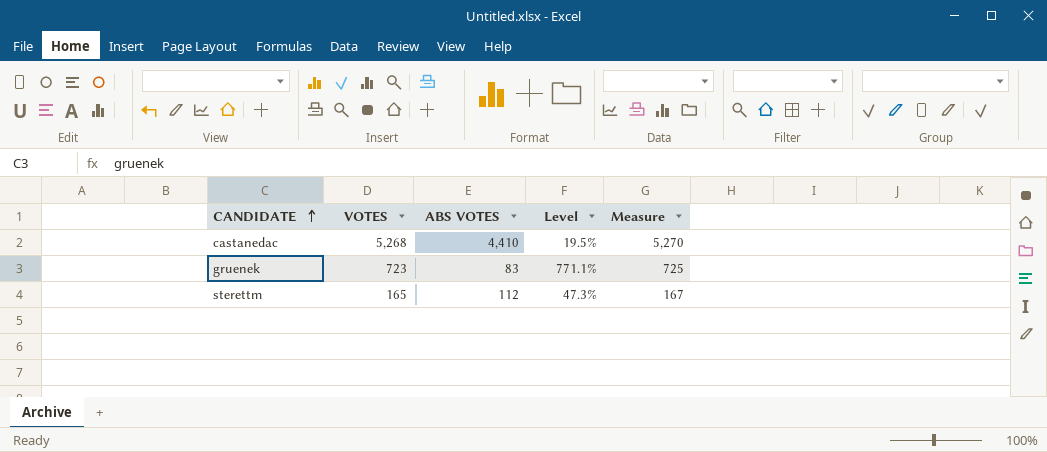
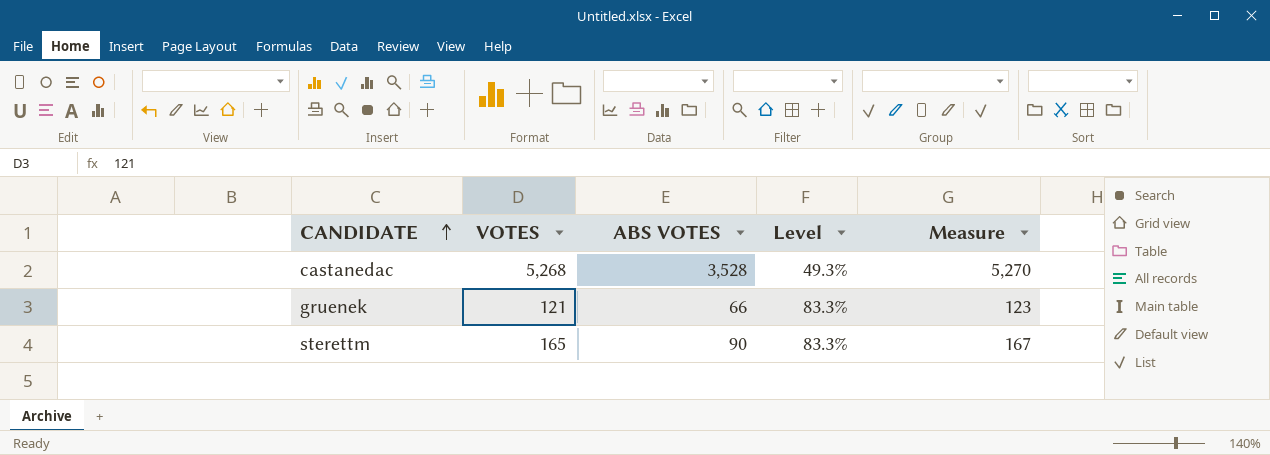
castanedac | ABS VOTES: 4,410 -> 3,528
castanedac | Level: 19.5% -> 49.3%
gruenek | VOTES: 723 -> 121
gruenek | ABS VOTES: 83 -> 66
gruenek | Level: 771.1% -> 83.3%
gruenek | Measure: 725 -> 123
sterettm | ABS VOTES: 112 -> 90
sterettm | Level: 47.3% -> 83.3%

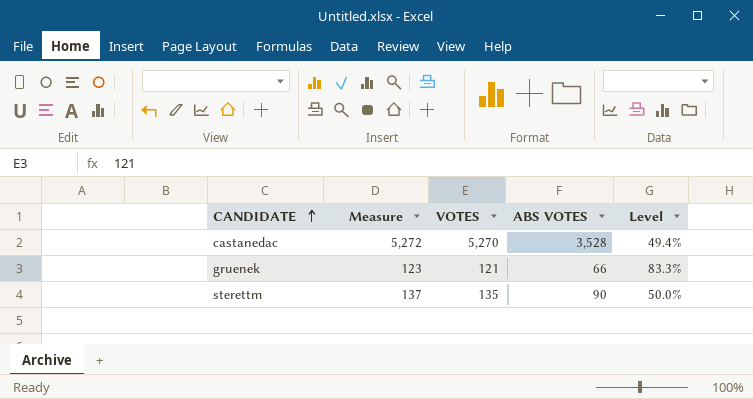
column Measure | position: 5 -> 2
castanedac | Measure: 5,270 -> 5,272
castanedac | VOTES: 5,268 -> 5,270
castanedac | Level: 49.3% -> 49.4%
sterettm | Measure: 167 -> 137
sterettm | VOTES: 165 -> 135
sterettm | Level: 83.3% -> 50.0%

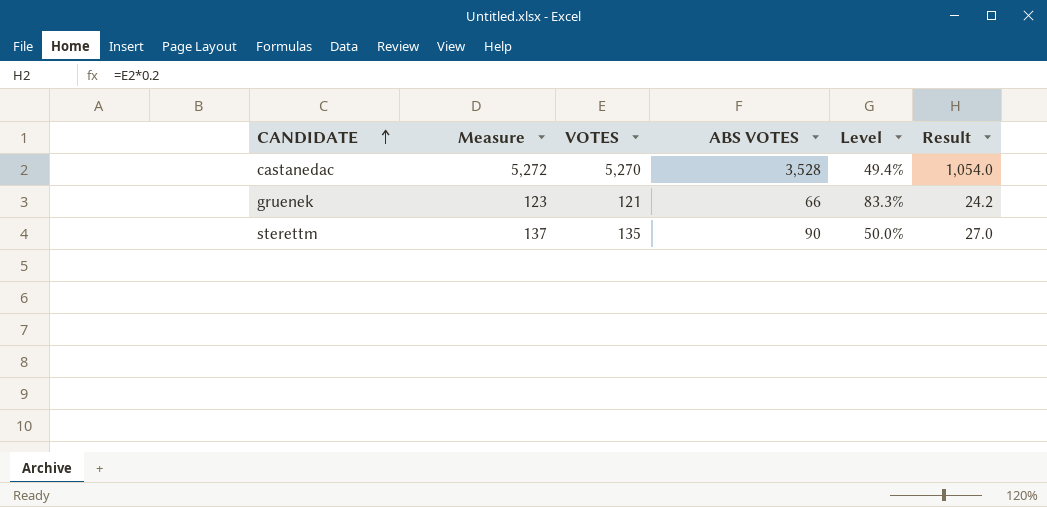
column Result | formula: none -> [VOTES] * 0.2

